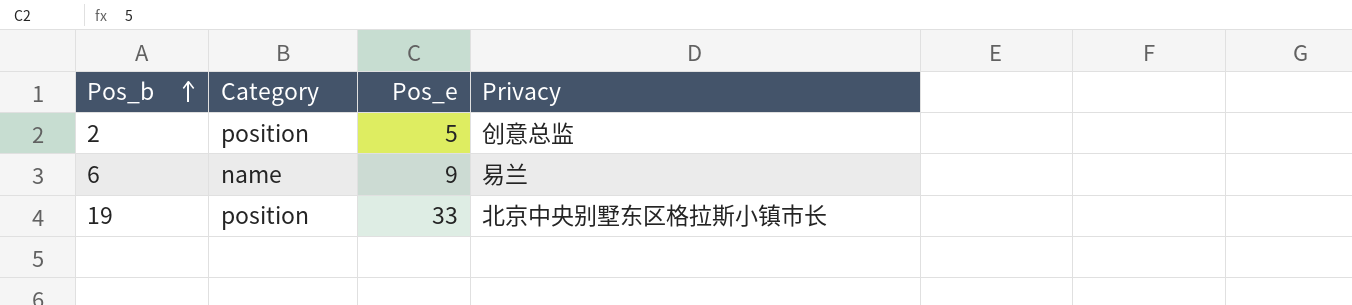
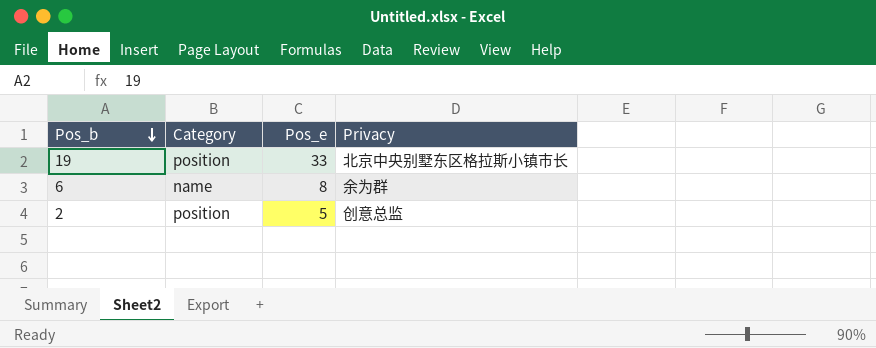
row order: Pos_b ascending -> Pos_b descending
6 | Pos_e: 9 -> 8
6 | Privacy: 易兰 -> 余为群

